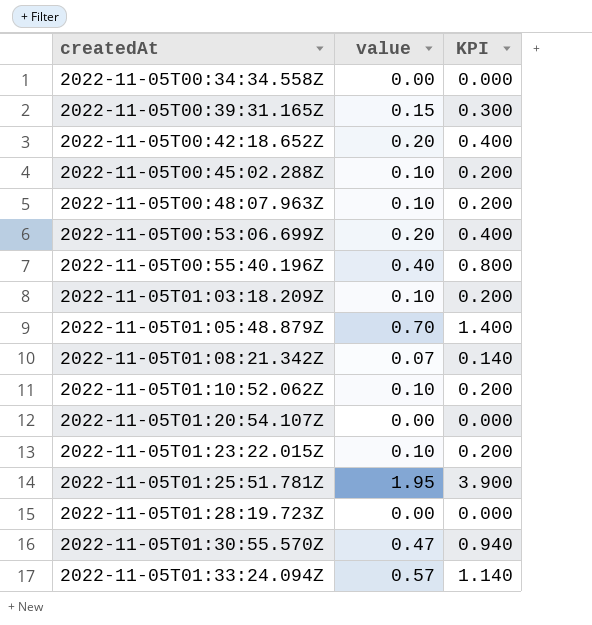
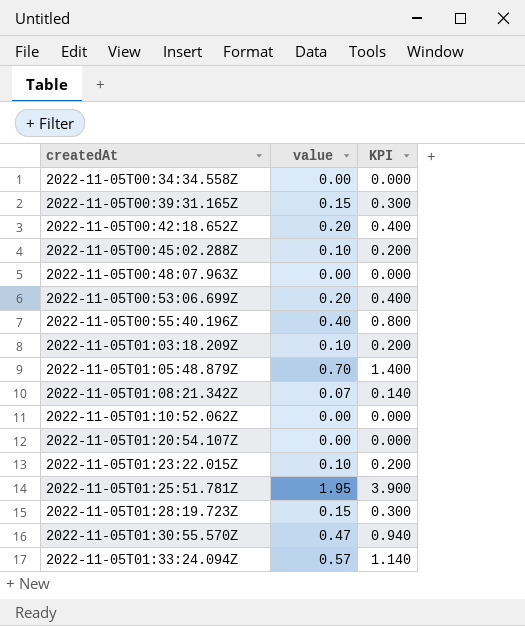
2022-11-05T00:48:07.963Z | value: 0.10 -> 0.00
2022-11-05T00:48:07.963Z | KPI: 0.200 -> 0.000
2022-11-05T01:10:52.062Z | value: 0.10 -> 0.00
2022-11-05T01:10:52.062Z | KPI: 0.200 -> 0.000
2022-11-05T01:28:19.723Z | value: 0.00 -> 0.15
2022-11-05T01:28:19.723Z | KPI: 0.000 -> 0.300

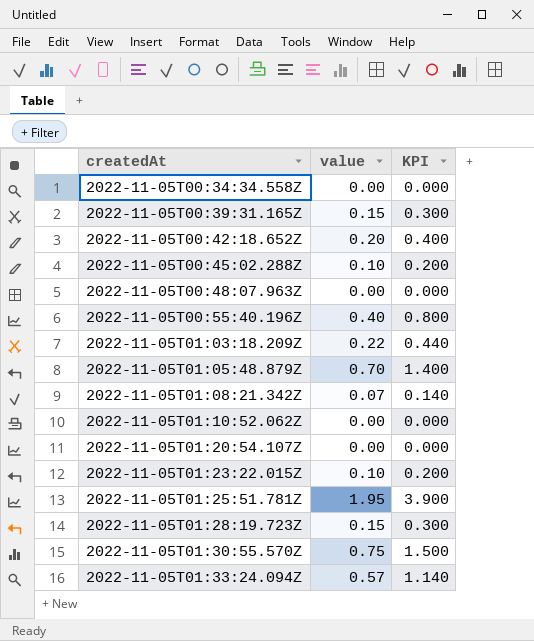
row 2022-11-05T00:53:06.699Z: 0.20 | 0.400 -> none
2022-11-05T01:03:18.209Z | value: 0.10 -> 0.22
2022-11-05T01:03:18.209Z | KPI: 0.200 -> 0.440
2022-11-05T01:30:55.570Z | value: 0.47 -> 0.75
2022-11-05T01:30:55.570Z | KPI: 0.940 -> 1.500

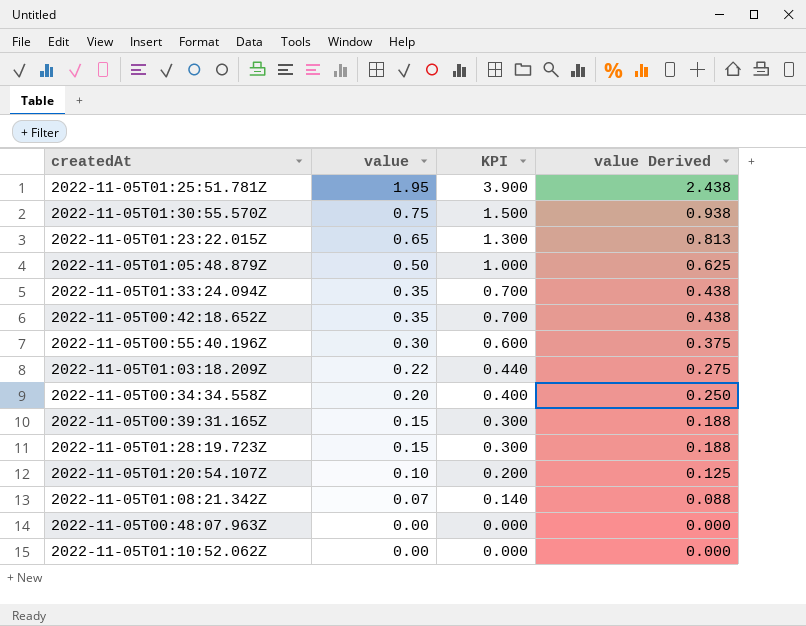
row order: createdAt ascending -> value descending
column value Derived | formula: none -> [value] * 1.25
row 2022-11-05T00:45:02.288Z: 0.10 | 0.200 -> none
2022-11-05T01:23:22.015Z | value: 0.10 -> 0.65
2022-11-05T01:23:22.015Z | KPI: 0.200 -> 1.300
2022-11-05T01:05:48.879Z | value: 0.70 -> 0.50
2022-11-05T01:05:48.879Z | KPI: 1.400 -> 1.000
2022-11-05T01:33:24.094Z | value: 0.57 -> 0.35
2022-11-05T01:33:24.094Z | KPI: 1.140 -> 0.700
2022-11-05T00:42:18.652Z | value: 0.20 -> 0.35
2022-11-05T00:42:18.652Z | KPI: 0.400 -> 0.700
2022-11-05T00:55:40.196Z | value: 0.40 -> 0.30
2022-11-05T00:55:40.196Z | KPI: 0.800 -> 0.600
2022-11-05T00:34:34.558Z | value: 0.00 -> 0.20
2022-11-05T00:34:34.558Z | KPI: 0.000 -> 0.400
2022-11-05T01:20:54.107Z | value: 0.00 -> 0.10
2022-11-05T01:20:54.107Z | KPI: 0.000 -> 0.200

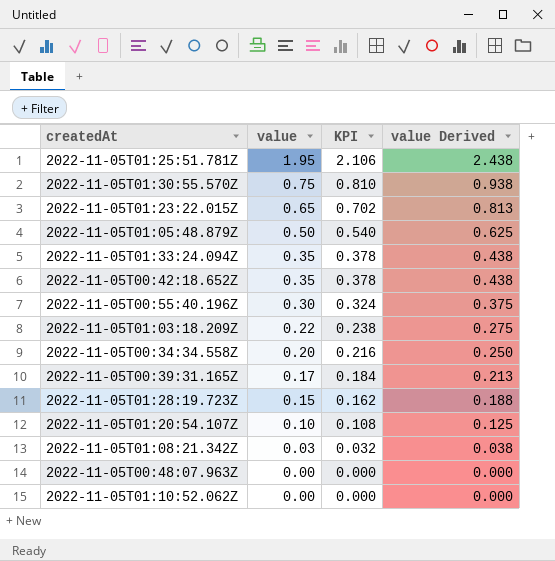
column KPI | formula: [value] * 2 -> [value] * 1.08
2022-11-05T00:39:31.165Z | value: 0.15 -> 0.17
2022-11-05T00:39:31.165Z | value Derived: 0.188 -> 0.213
2022-11-05T01:08:21.342Z | value: 0.07 -> 0.03
2022-11-05T01:08:21.342Z | value Derived: 0.088 -> 0.038

